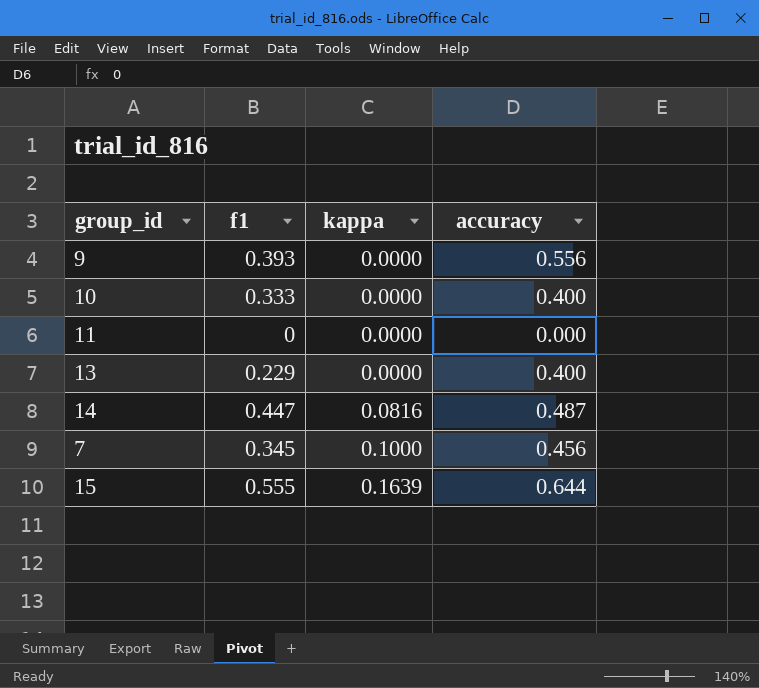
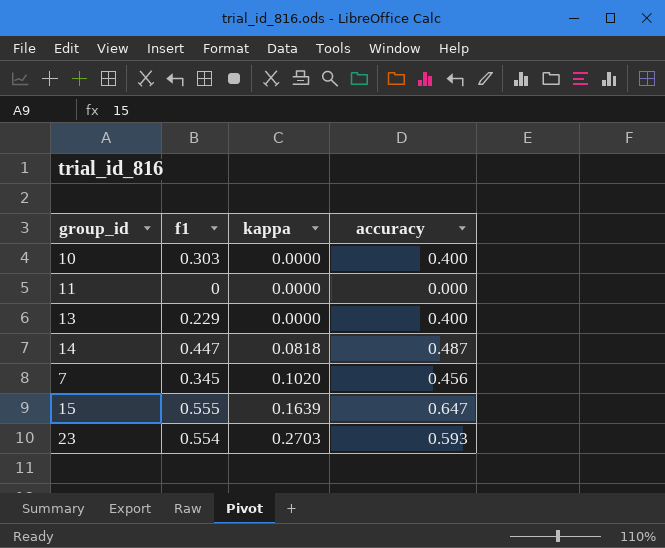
row 9: 0.393 | 0.0000 | 0.556 -> none
10 | f1: 0.333 -> 0.303
14 | kappa: 0.0816 -> 0.0818
7 | kappa: 0.1000 -> 0.1020
15 | accuracy: 0.644 -> 0.647
row 23: none -> 0.554 | 0.2703 | 0.593

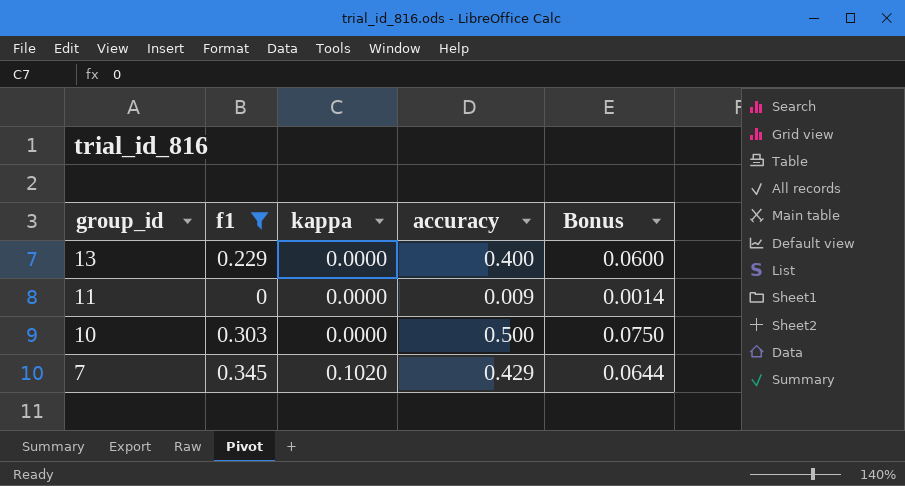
filter: none -> f1 <= 0.345
row order: kappa ascending -> group_id descending
column Bonus | formula: none -> [accuracy] * 0.15
11 | accuracy: 0.000 -> 0.009
10 | accuracy: 0.400 -> 0.500
7 | accuracy: 0.456 -> 0.429

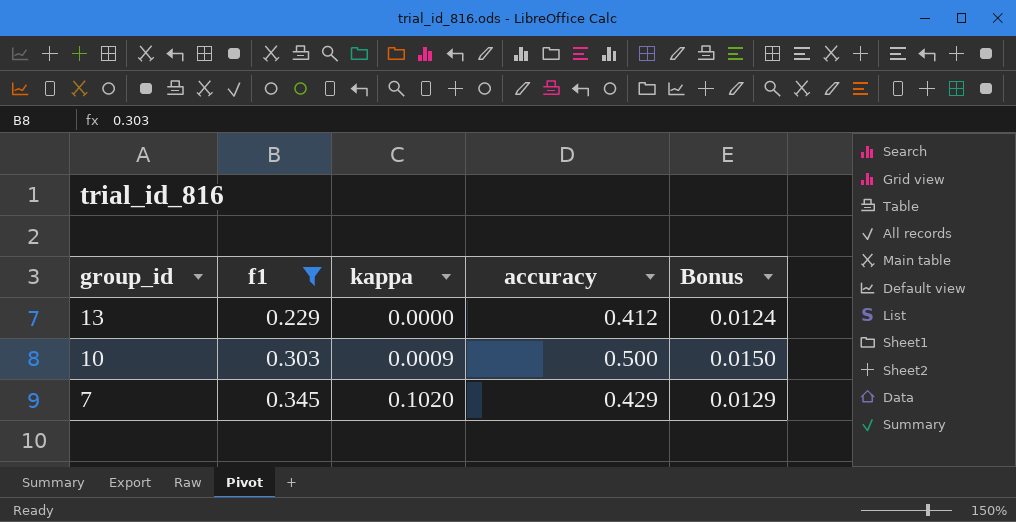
column Bonus | formula: [accuracy] * 0.15 -> [accuracy] * 0.03
row 11: 0 | 0.0000 | 0.009 | 0.0014 -> none
13 | accuracy: 0.400 -> 0.412
10 | kappa: 0.0000 -> 0.0009

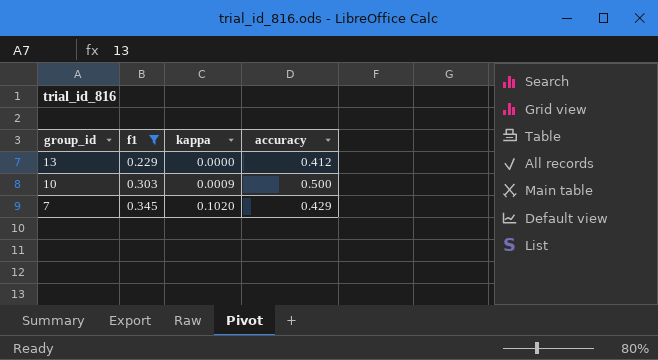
column Bonus | formula: [accuracy] * 0.03 -> none

